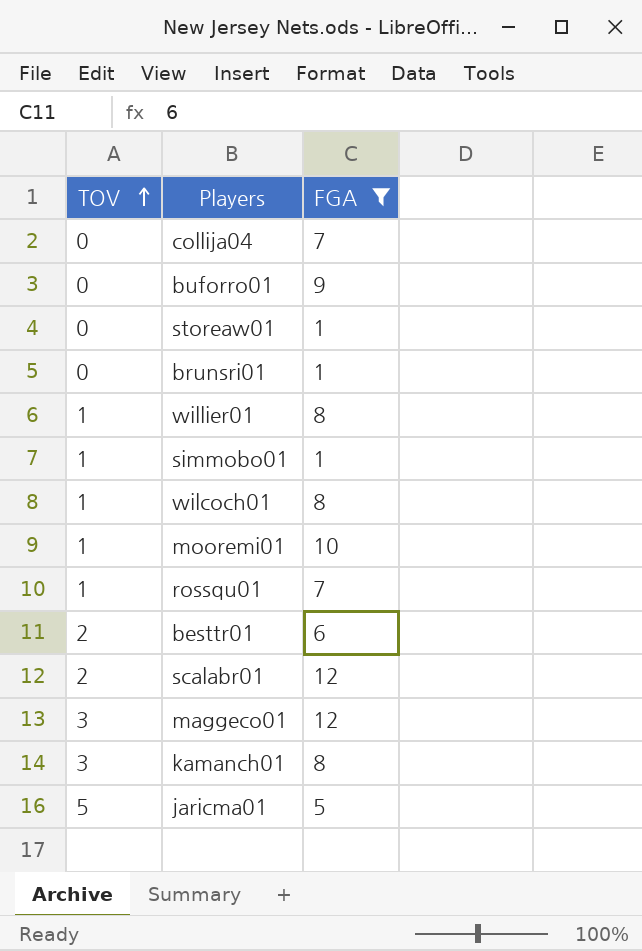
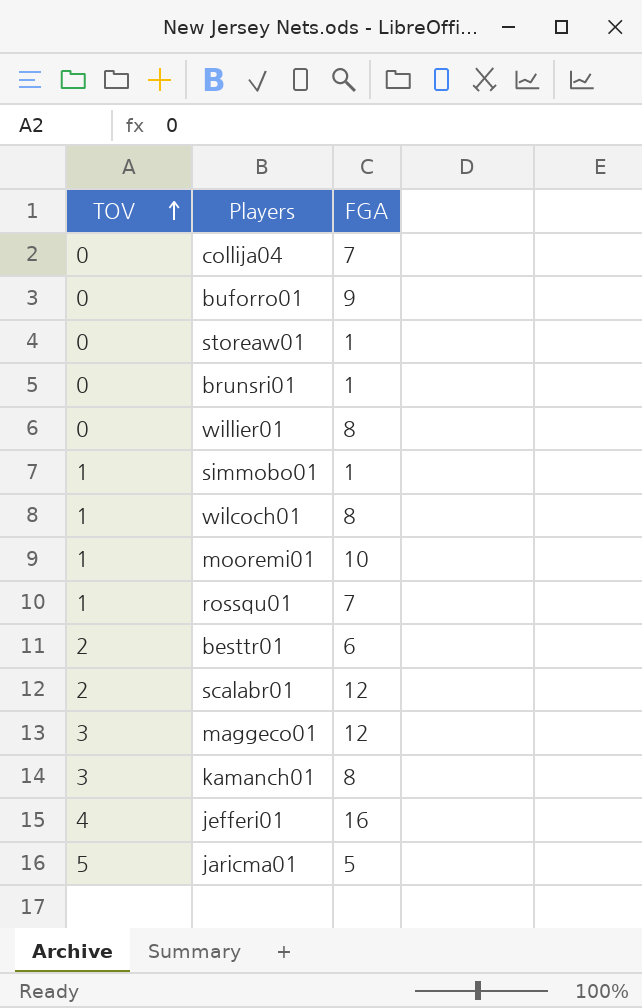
filter: FGA != 16 -> none
willier01 | TOV: 1 -> 0

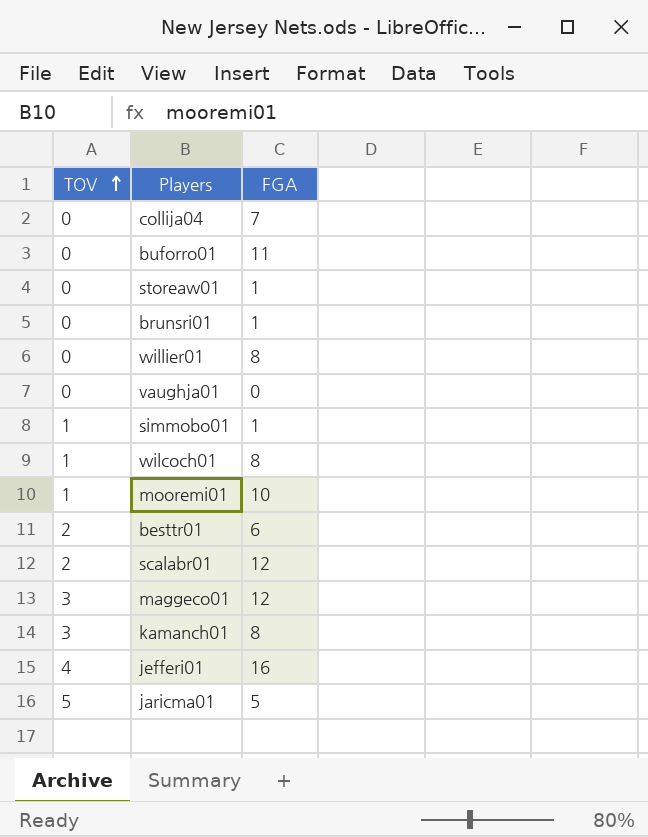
row rossqu01: 1 | 7 -> none
buforro01 | FGA: 9 -> 11
row vaughja01: none -> 0 | 0

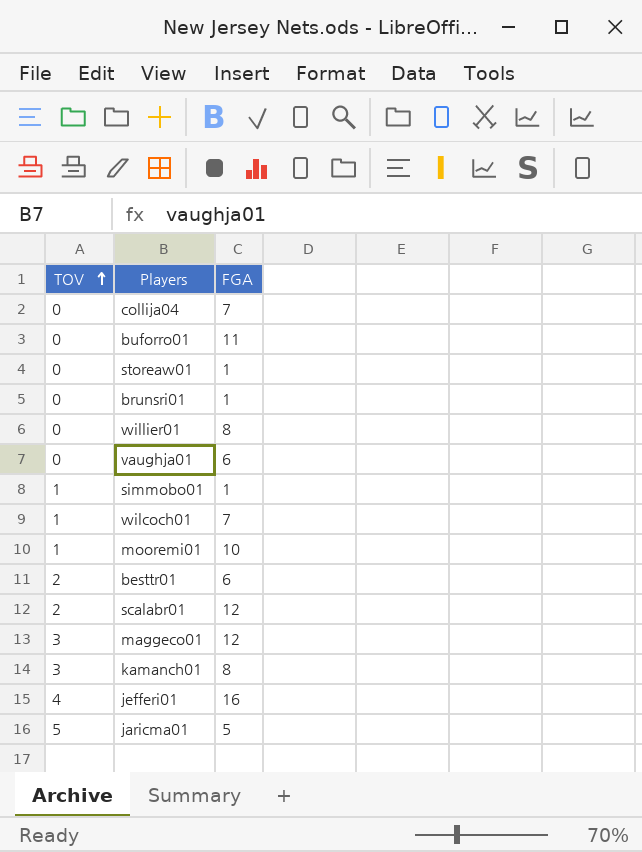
vaughja01 | FGA: 0 -> 6
wilcoch01 | FGA: 8 -> 7

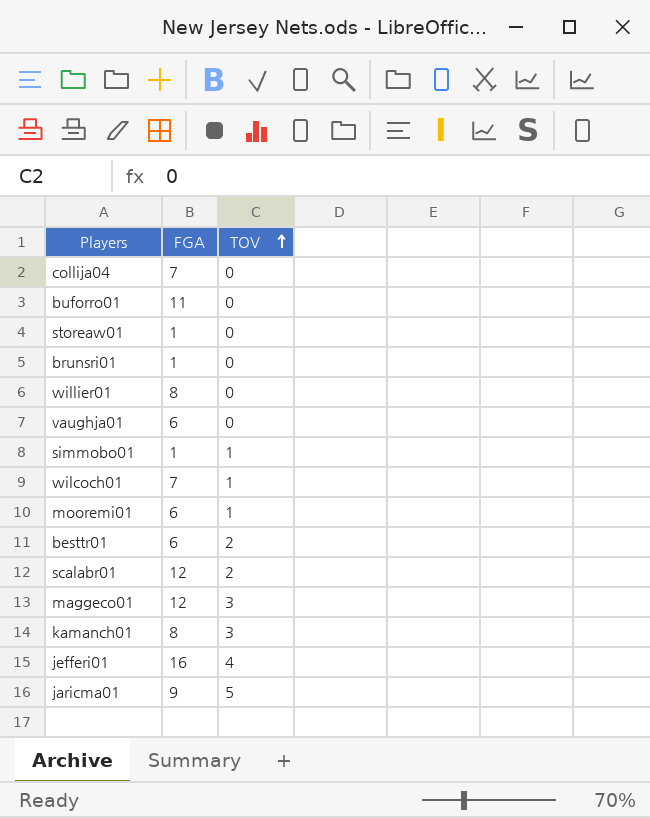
column TOV | position: 1 -> 3
mooremi01 | FGA: 10 -> 6
jaricma01 | FGA: 5 -> 9

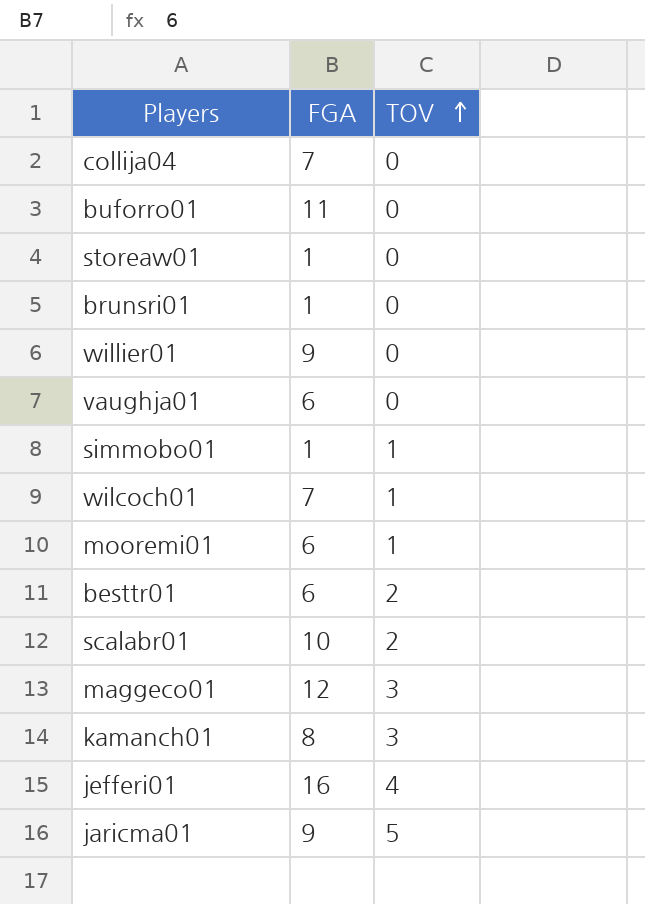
willier01 | FGA: 8 -> 9
scalabr01 | FGA: 12 -> 10

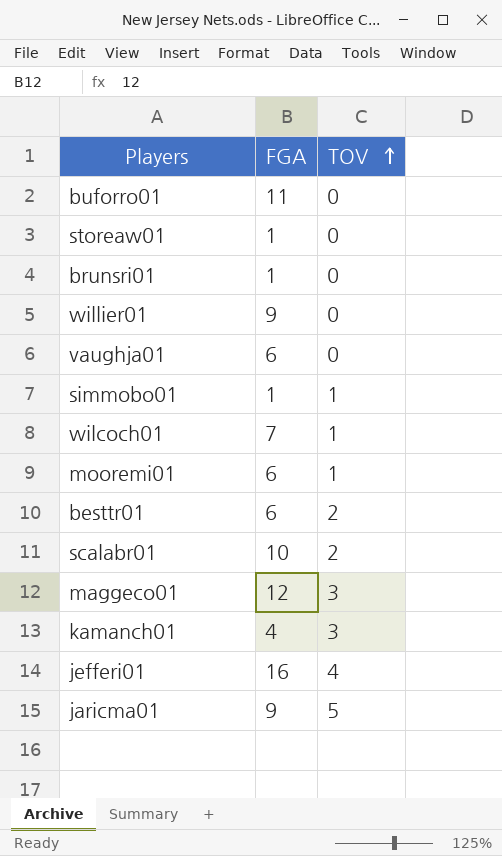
row collija04: 7 | 0 -> none
kamanch01 | FGA: 8 -> 4

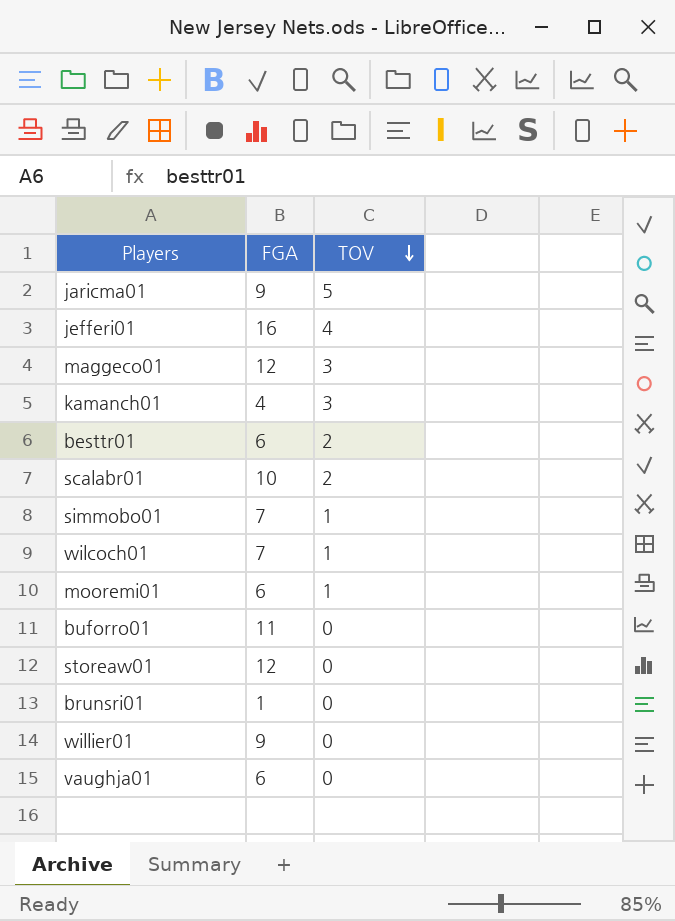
row order: TOV ascending -> TOV descending
simmobo01 | FGA: 1 -> 7
storeaw01 | FGA: 1 -> 12

